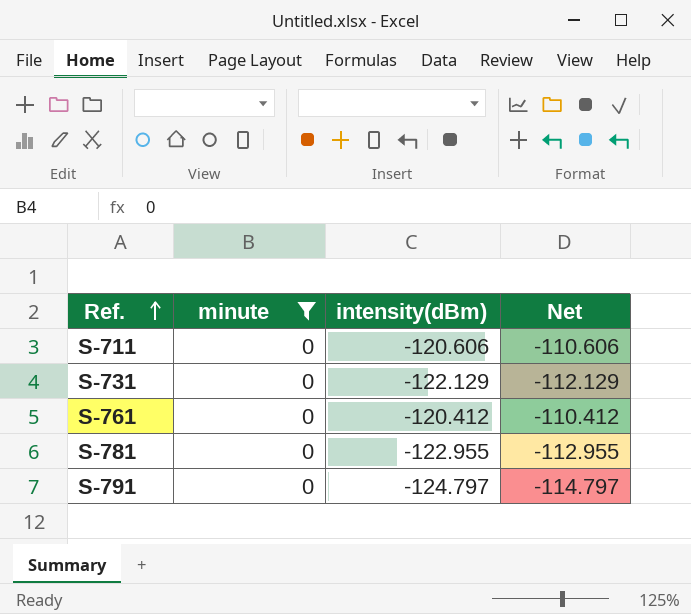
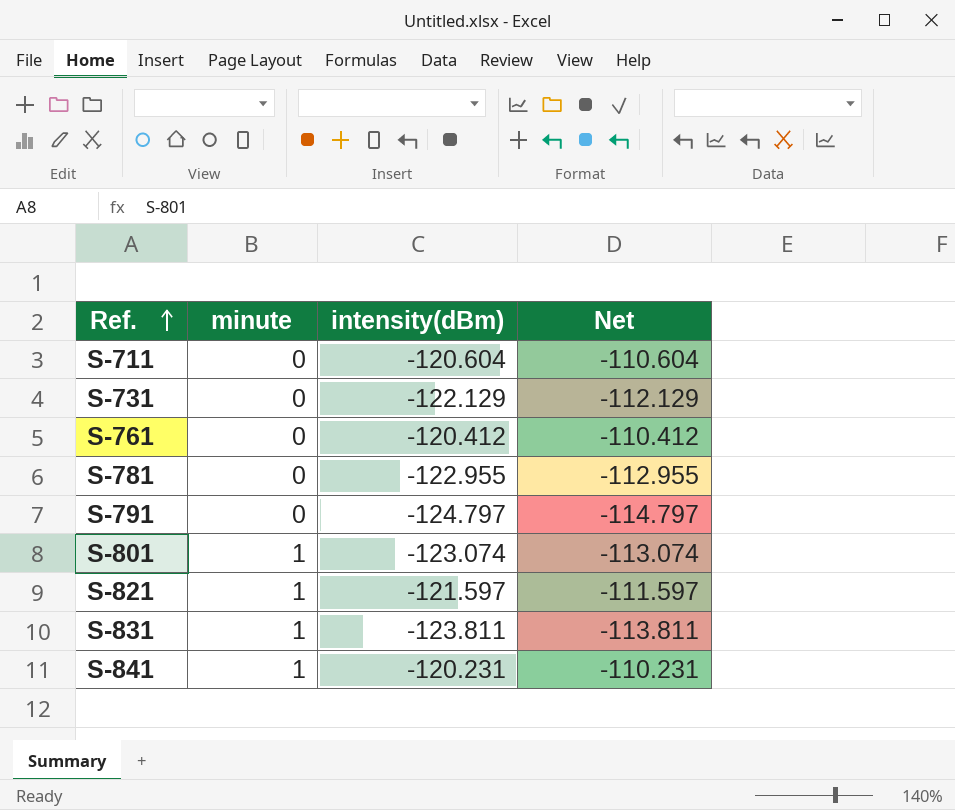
filter: minute = 0 -> none
S-711 | intensity(dBm): -120.606 -> -120.604
S-711 | Net: -110.606 -> -110.604

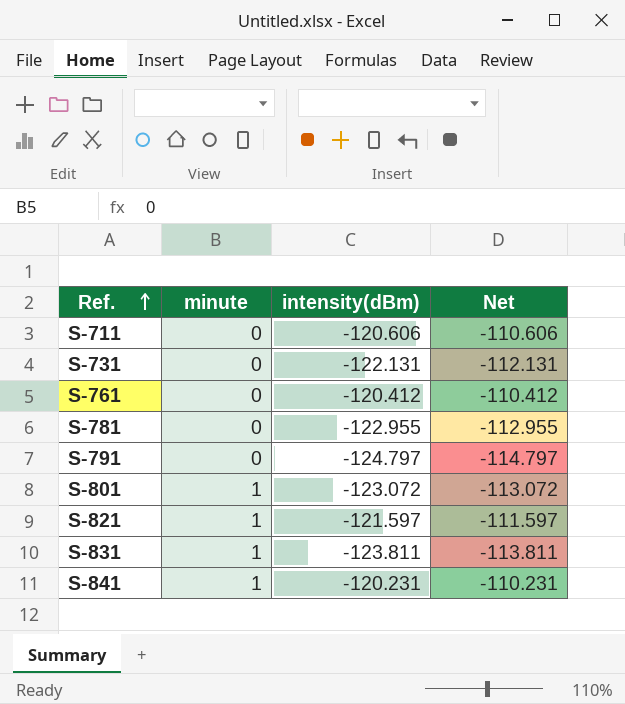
S-711 | intensity(dBm): -120.604 -> -120.606
S-711 | Net: -110.604 -> -110.606
S-731 | intensity(dBm): -122.129 -> -122.131
S-731 | Net: -112.129 -> -112.131
S-801 | intensity(dBm): -123.074 -> -123.072
S-801 | Net: -113.074 -> -113.072

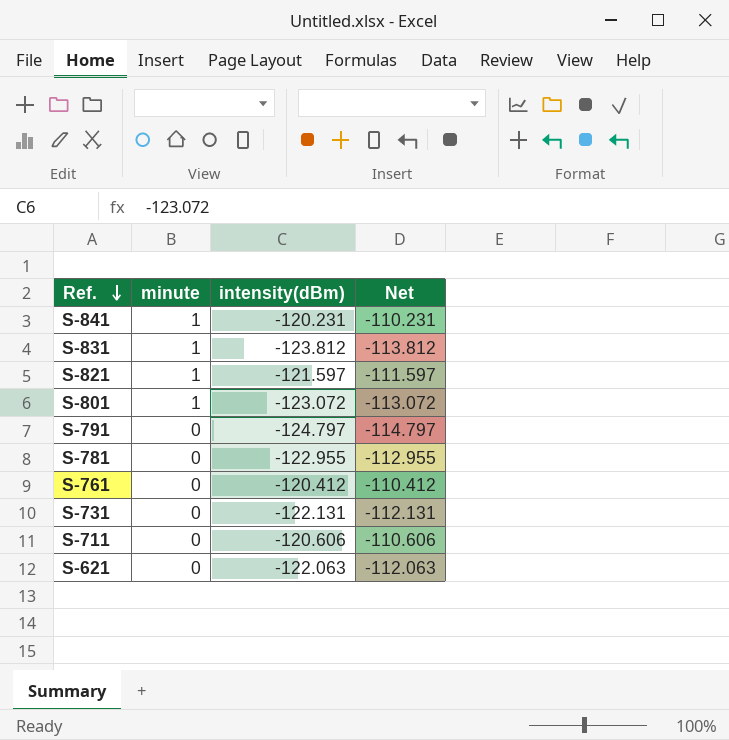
row order: Ref. ascending -> Ref. descending
S-831 | intensity(dBm): -123.811 -> -123.812
S-831 | Net: -113.811 -> -113.812
row S-621: none -> 0 | -122.063 | -112.063

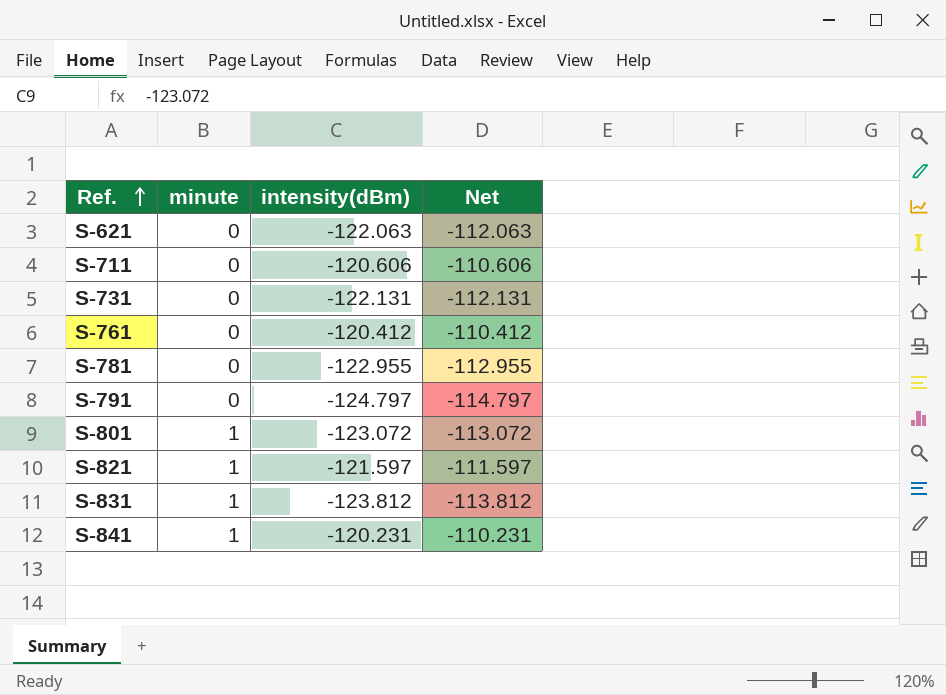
row order: Ref. descending -> Ref. ascending

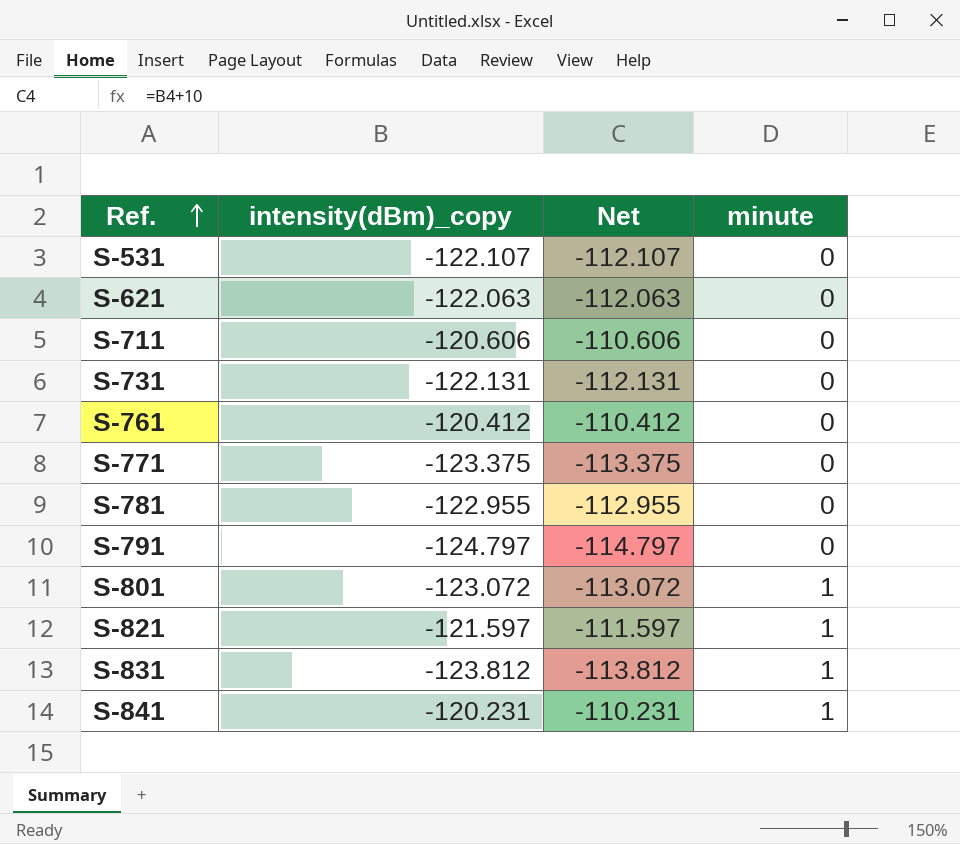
column name: intensity(dBm) -> intensity(dBm)_copy
column minute | position: 2 -> 4
row S-531: none -> -122.107 | -112.107 | 0
row S-771: none -> -123.375 | -113.375 | 0

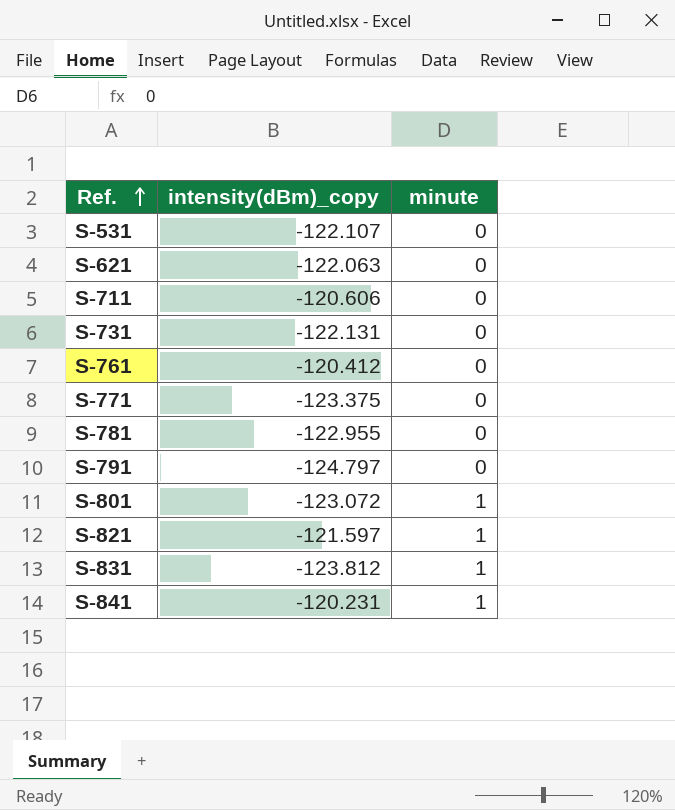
column Net | formula: [intensity(dBm)_copy] + 10 -> none

